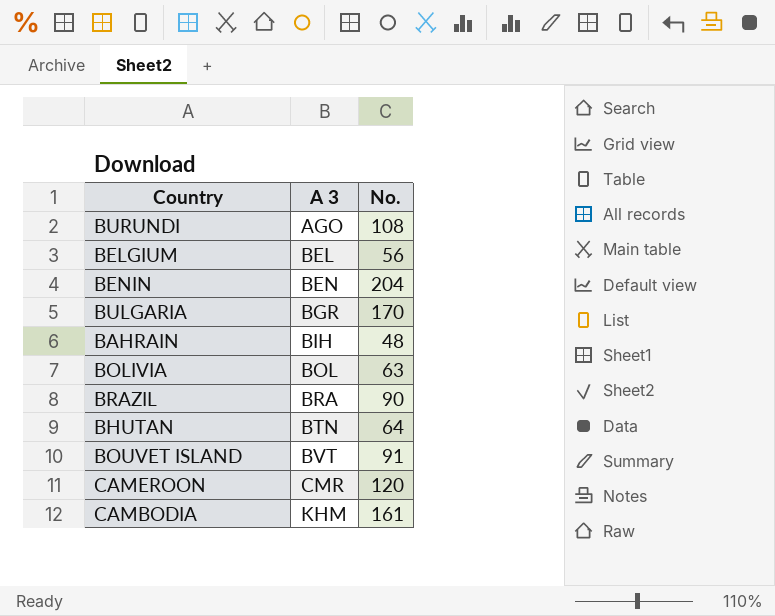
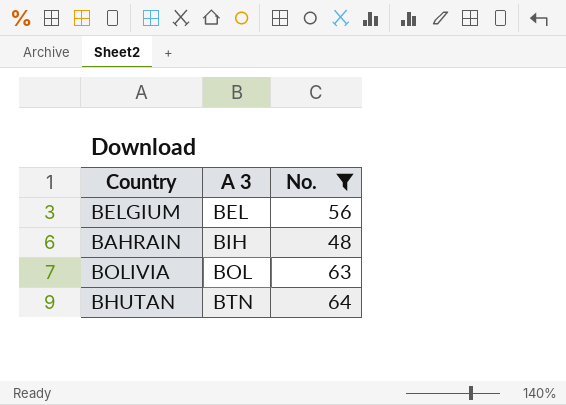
filter: none -> No. <= 64

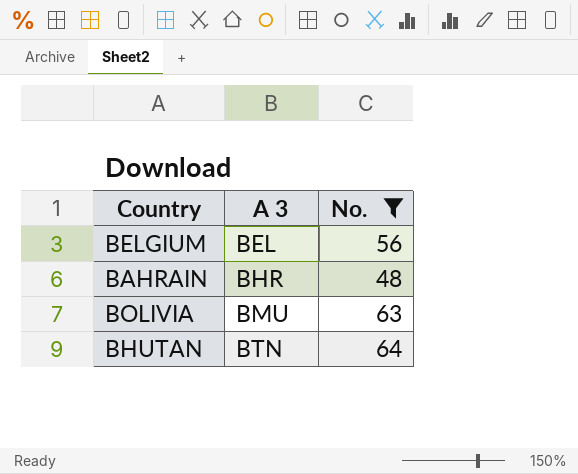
BAHRAIN | A 3: BIH -> BHR
BOLIVIA | A 3: BOL -> BMU

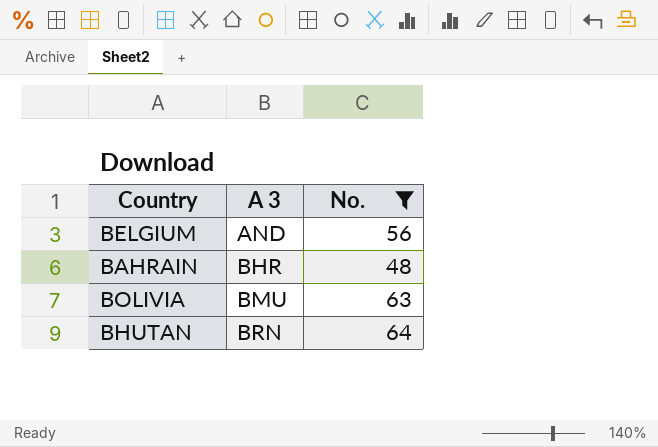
BELGIUM | A 3: BEL -> AND
BHUTAN | A 3: BTN -> BRN

